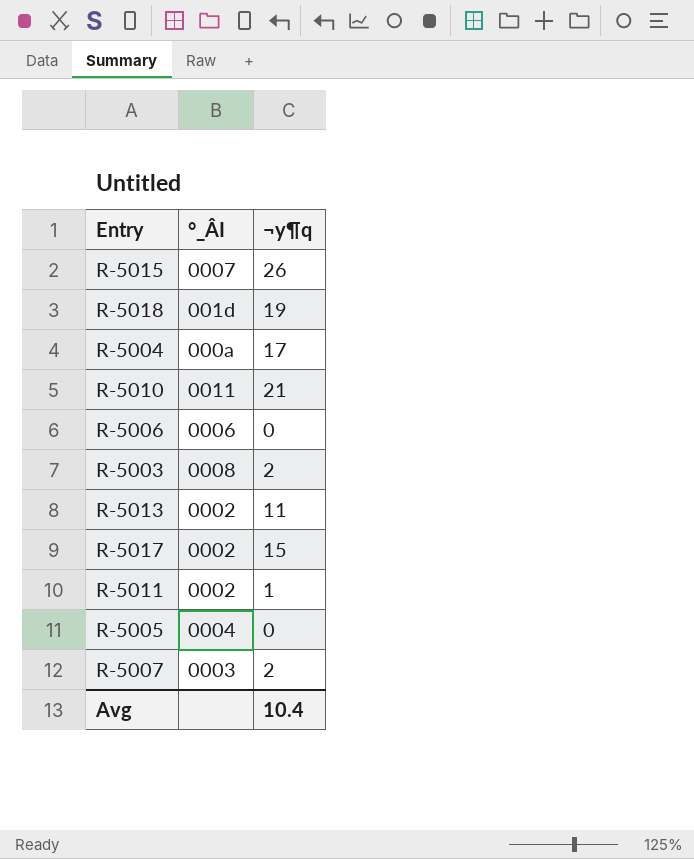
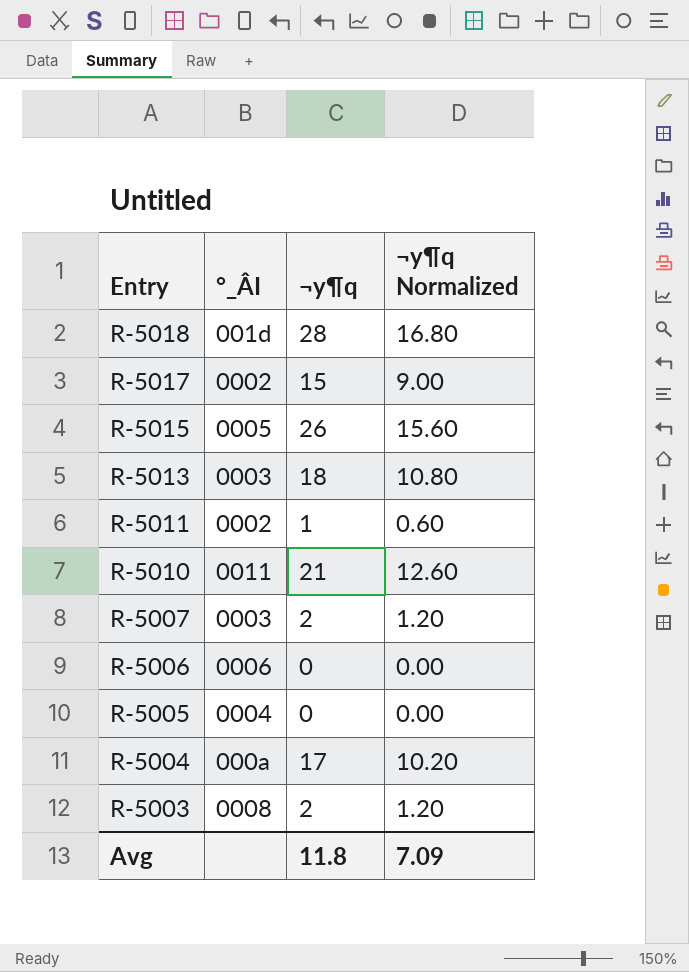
row order: none -> Entry descending
column ¬y¶q Normalized | formula: none -> [¬y¶q] * 0.6
R-5018 | ¬y¶q: 19 -> 28
R-5015 | °_ÂI: 0007 -> 0005
R-5013 | °_ÂI: 0002 -> 0003
R-5013 | ¬y¶q: 11 -> 18
Avg | ¬y¶q: 10.4 -> 11.8

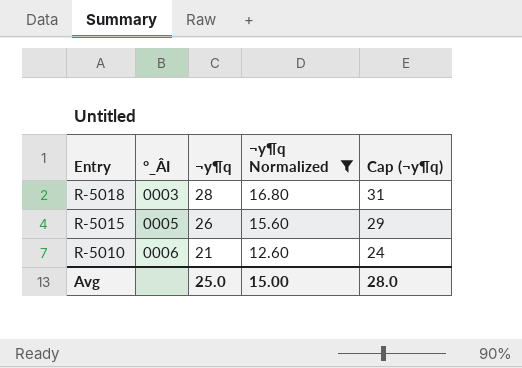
filter: none -> ¬y¶q Normalized >= 12.60
column Cap (¬y¶q) | formula: none -> [¬y¶q] + 3
R-5018 | °_ÂI: 001d -> 0003
R-5010 | °_ÂI: 0011 -> 0006
Avg | ¬y¶q: 11.8 -> 25.0
Avg | ¬y¶q Normalized: 7.09 -> 15.00

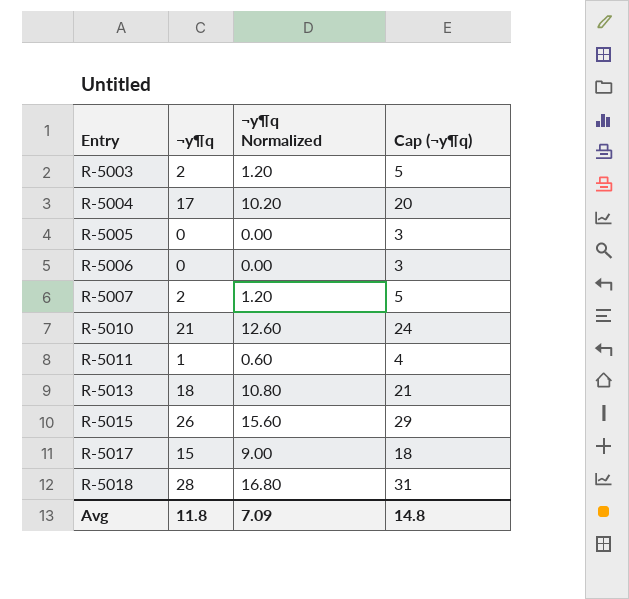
filter: ¬y¶q Normalized >= 12.60 -> none
row order: Entry descending -> Entry ascending
column °_ÂI | position: 2 -> none
Avg | ¬y¶q: 25.0 -> 11.8
Avg | ¬y¶q Normalized: 15.00 -> 7.09
Avg | Cap (¬y¶q): 28.0 -> 14.8

